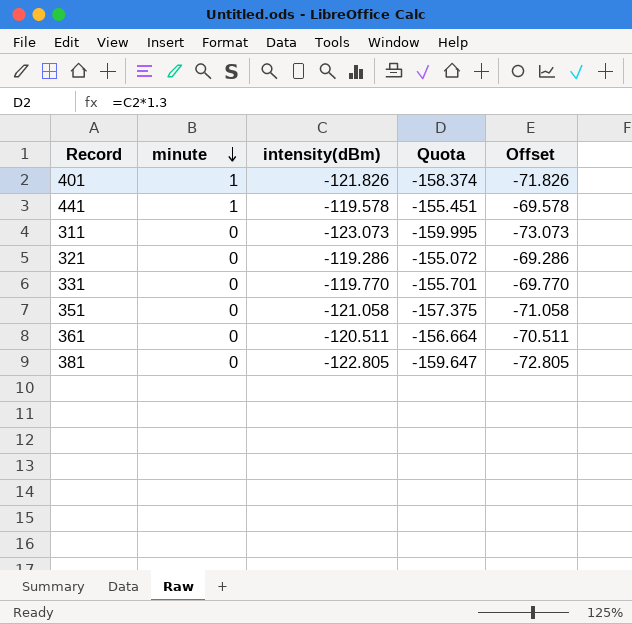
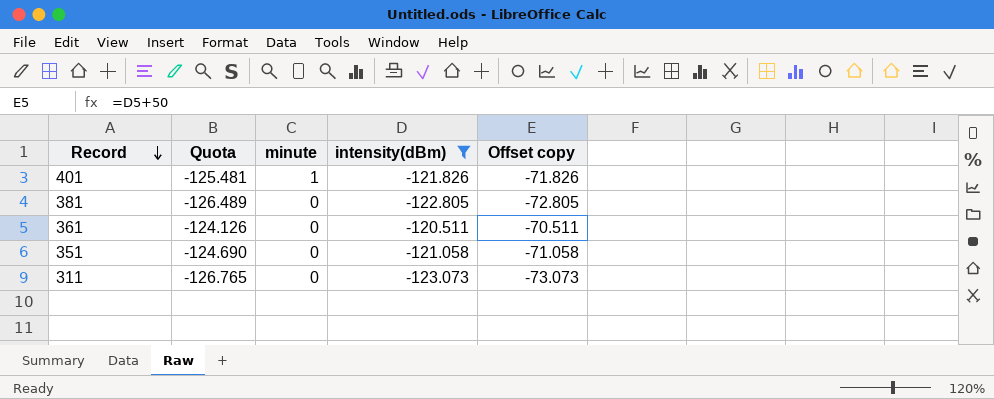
filter: none -> intensity(dBm) <= -120.511
row order: minute descending -> Record descending
column Quota | formula: [intensity(dBm)] * 1.3 -> [intensity(dBm)] * 1.03
column Quota | position: 4 -> 2
column name: Offset -> Offset copy

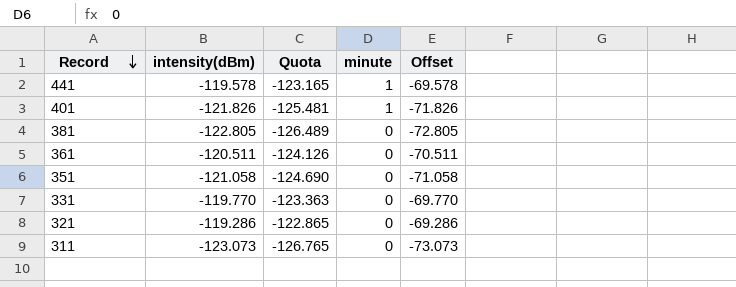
filter: intensity(dBm) <= -120.511 -> none
column intensity(dBm) | position: 4 -> 2
column name: Offset copy -> Offset

